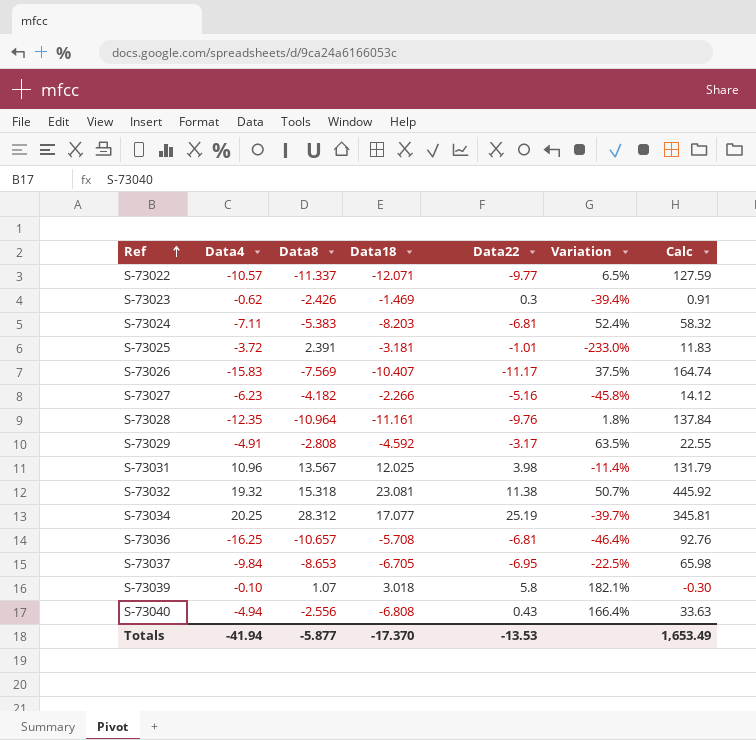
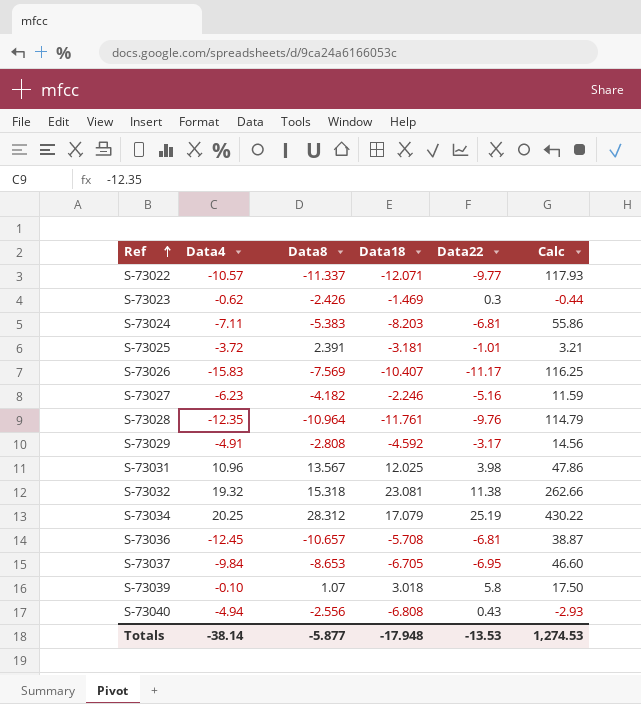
column Variation | formula: ([Data18] - [Data8]) / [Data8] -> none
column Calc | formula: [Data4] * [Data18] -> [Data18] * [Data22]
S-73027 | Data18: -2.266 -> -2.246
S-73028 | Data18: -11.161 -> -11.761
S-73034 | Data18: 17.077 -> 17.079
S-73036 | Data4: -16.25 -> -12.45
Totals | Data4: -41.94 -> -38.14
Totals | Data18: -17.370 -> -17.948
Totals | Calc: 1,653.49 -> 1,274.53

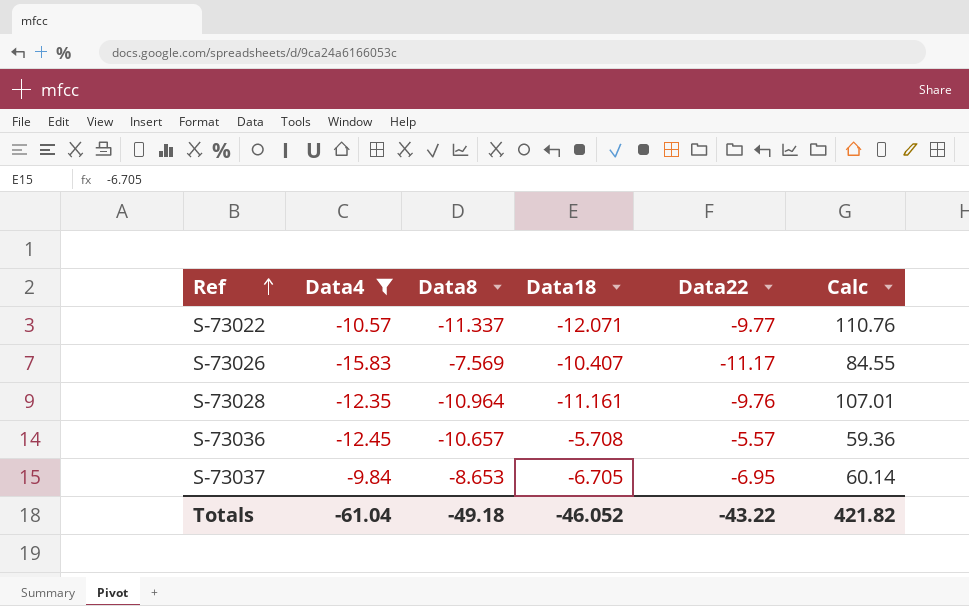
filter: none -> Data4 <= -9.84
column Calc | formula: [Data18] * [Data22] -> [Data8] * [Data22]
S-73028 | Data18: -11.761 -> -11.161
S-73036 | Data22: -6.81 -> -5.57
Totals | Data4: -38.14 -> -61.04
Totals | Data8: -5.877 -> -49.18
Totals | Data18: -17.948 -> -46.052
Totals | Data22: -13.53 -> -43.22
Totals | Calc: 1,274.53 -> 421.82

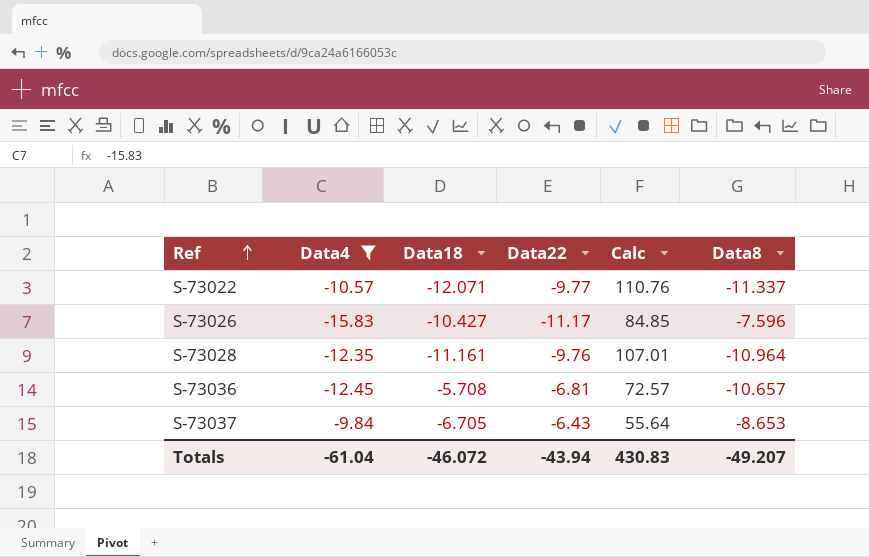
column Data8 | position: 3 -> 6
S-73026 | Data18: -10.407 -> -10.427
S-73026 | Calc: 84.55 -> 84.85
S-73026 | Data8: -7.569 -> -7.596
S-73036 | Data22: -5.57 -> -6.81
S-73036 | Calc: 59.36 -> 72.57
S-73037 | Data22: -6.95 -> -6.43
S-73037 | Calc: 60.14 -> 55.64
Totals | Data18: -46.052 -> -46.072
Totals | Data22: -43.22 -> -43.94
Totals | Calc: 421.82 -> 430.83
Totals | Data8: -49.18 -> -49.207

